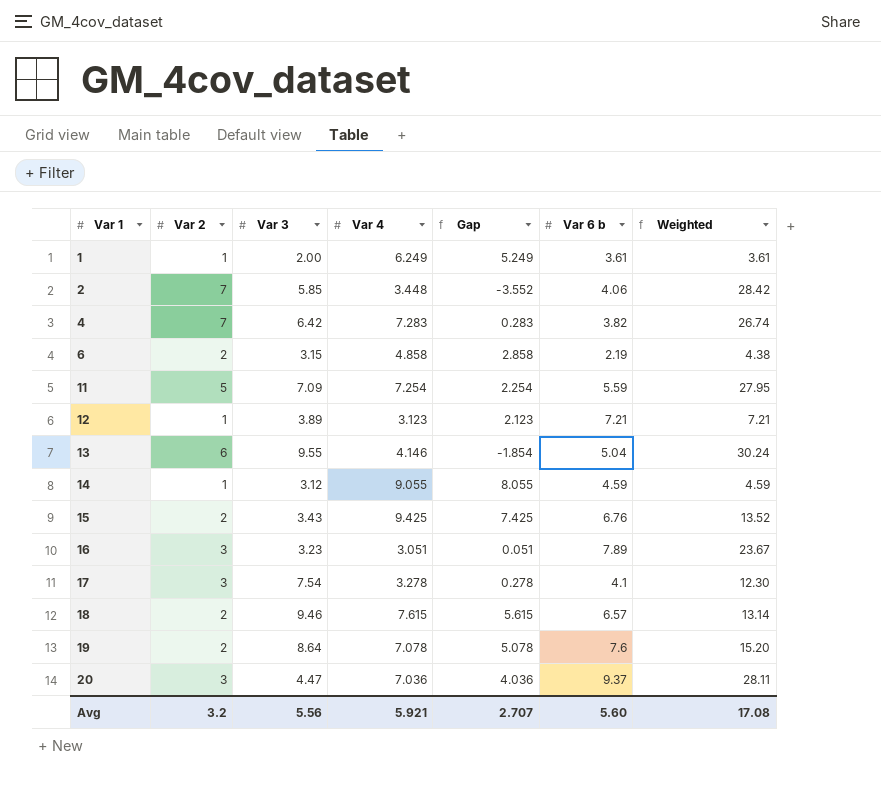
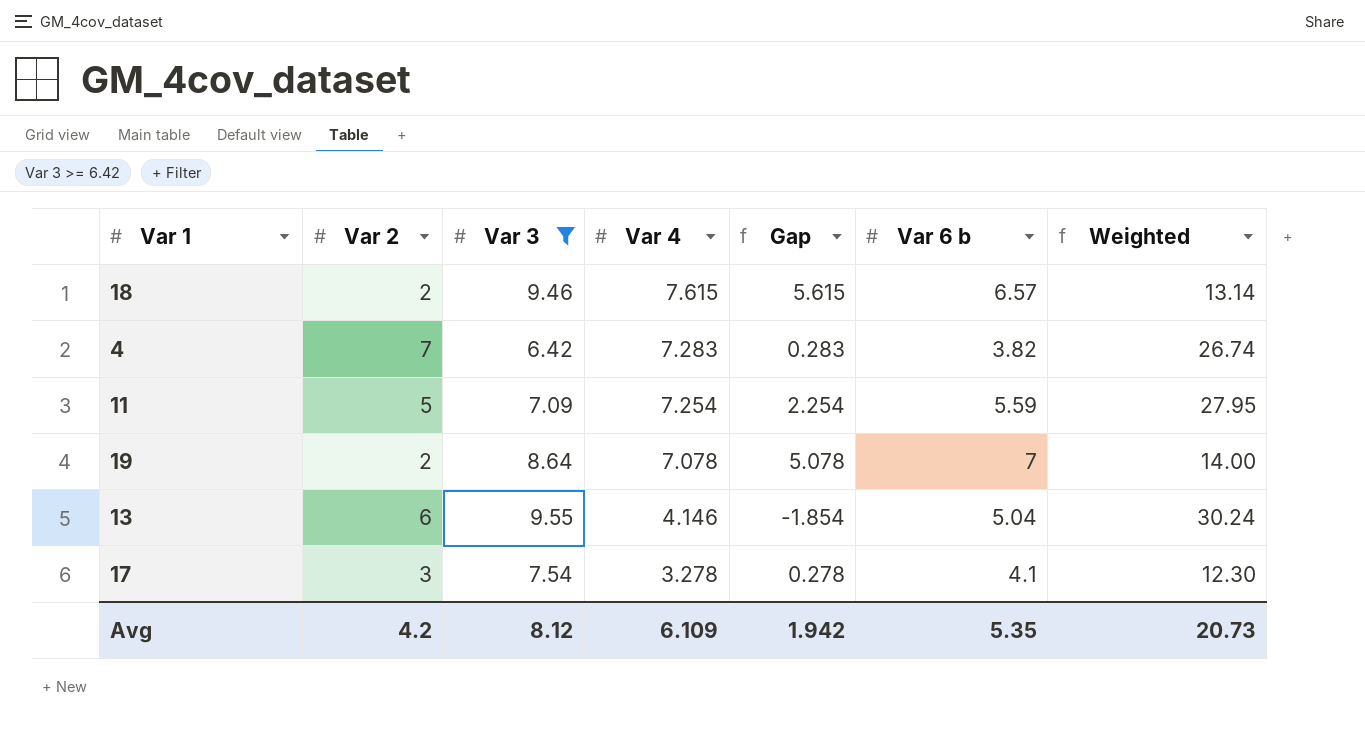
filter: none -> Var 3 >= 6.42
row order: Var 1 ascending -> Var 4 descending
19 | Var 6 b: 7.6 -> 7
19 | Weighted: 15.20 -> 14.00
Avg | Var 2: 3.2 -> 4.2
Avg | Var 3: 5.56 -> 8.12
Avg | Var 4: 5.921 -> 6.109
Avg | Gap: 2.707 -> 1.942
Avg | Var 6 b: 5.60 -> 5.35
Avg | Weighted: 17.08 -> 20.73

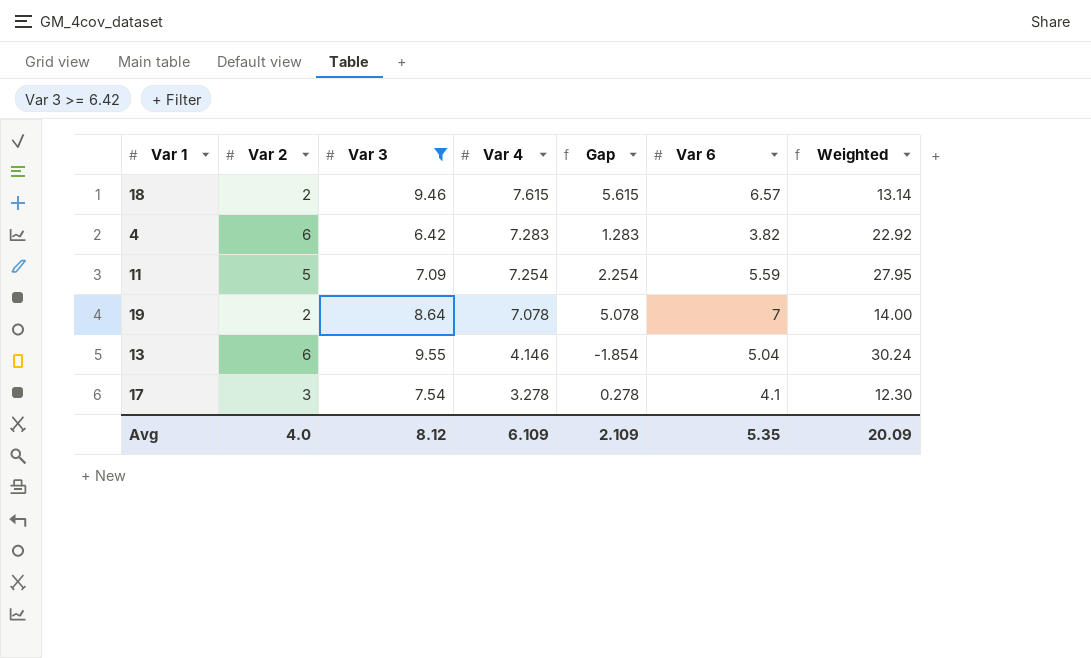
column name: Var 6 b -> Var 6
4 | Var 2: 7 -> 6
4 | Gap: 0.283 -> 1.283
4 | Weighted: 26.74 -> 22.92
Avg | Var 2: 4.2 -> 4.0
Avg | Gap: 1.942 -> 2.109
Avg | Weighted: 20.73 -> 20.09

